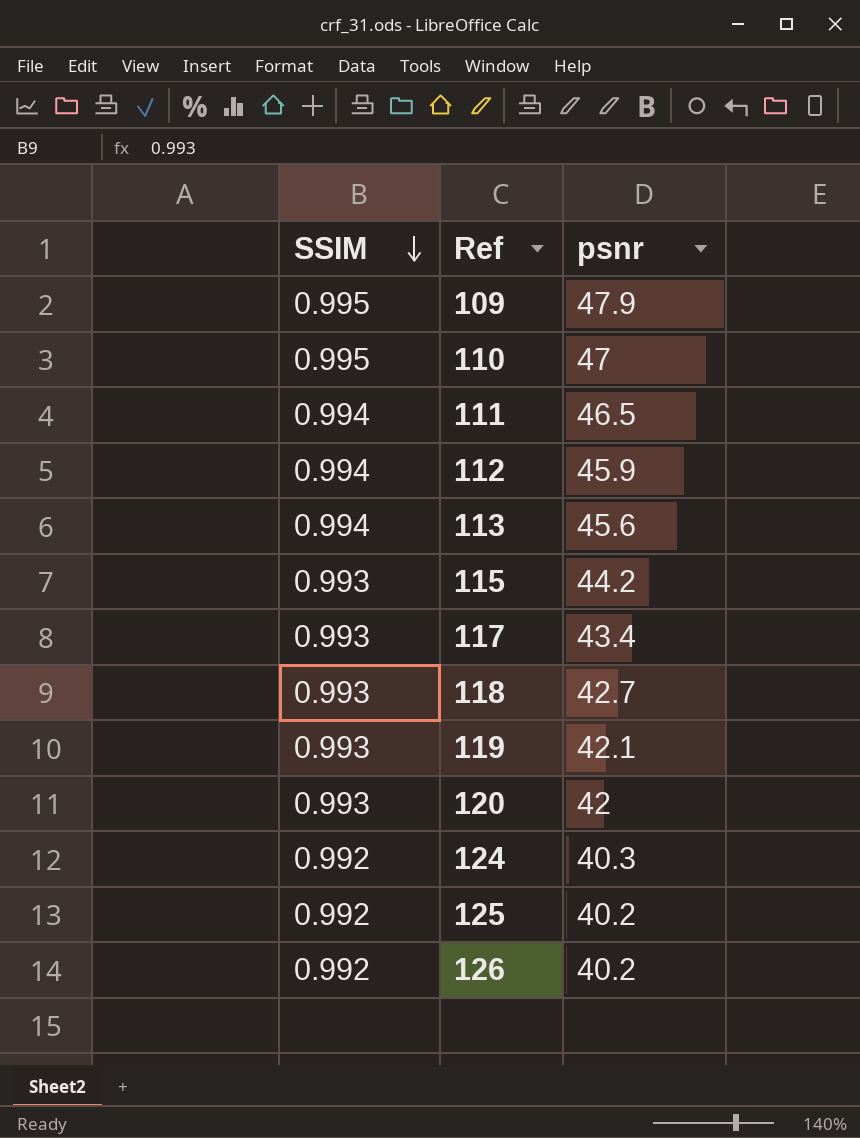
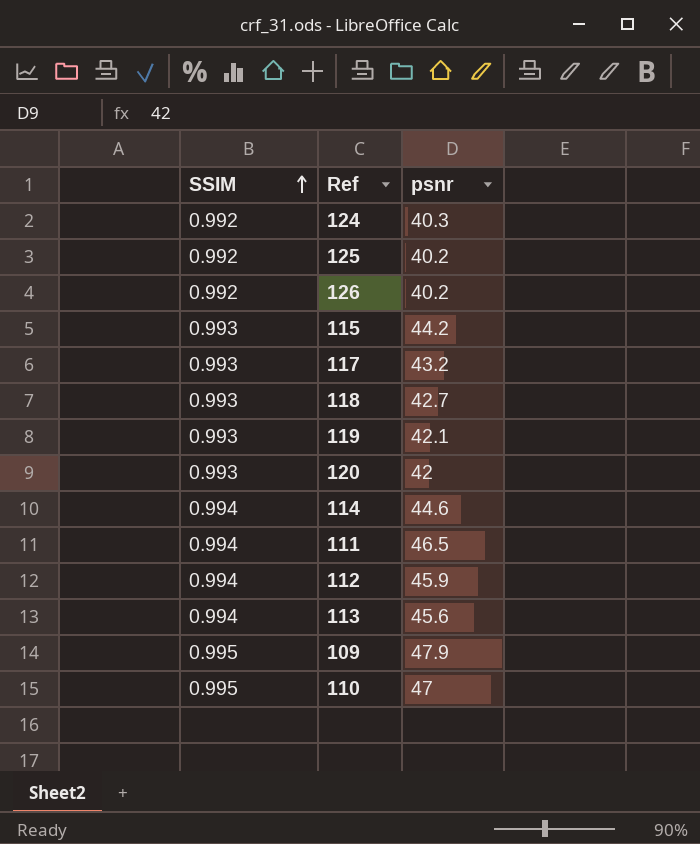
row order: SSIM descending -> SSIM ascending
117 | psnr: 43.4 -> 43.2
row 114: none -> 0.994 | 44.6

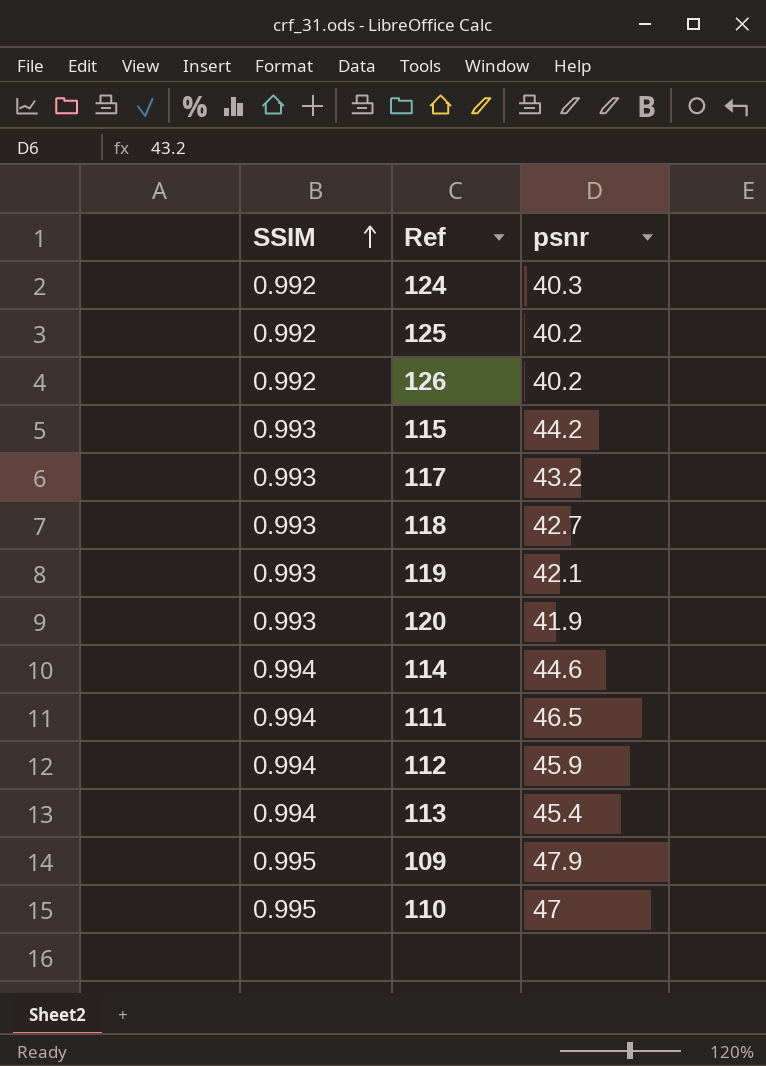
120 | psnr: 42 -> 41.9
113 | psnr: 45.6 -> 45.4

